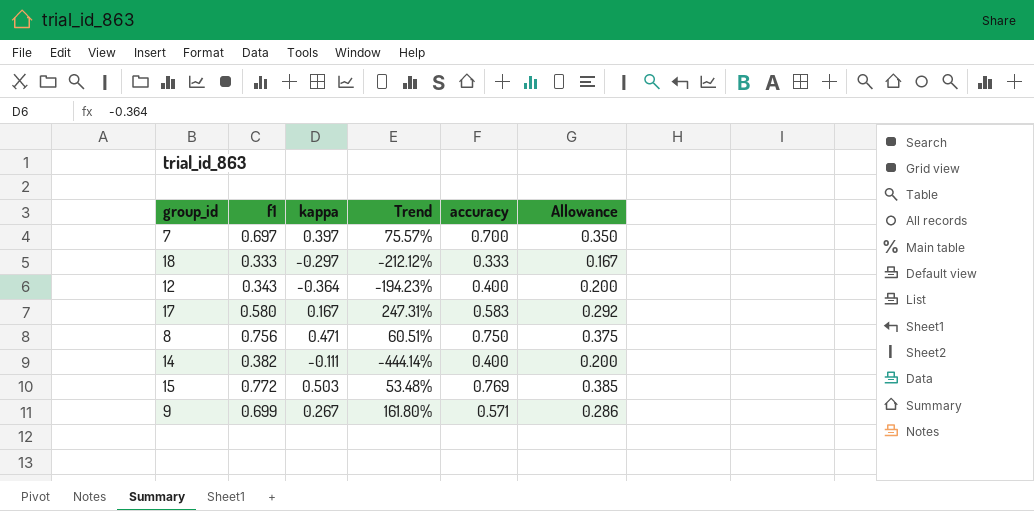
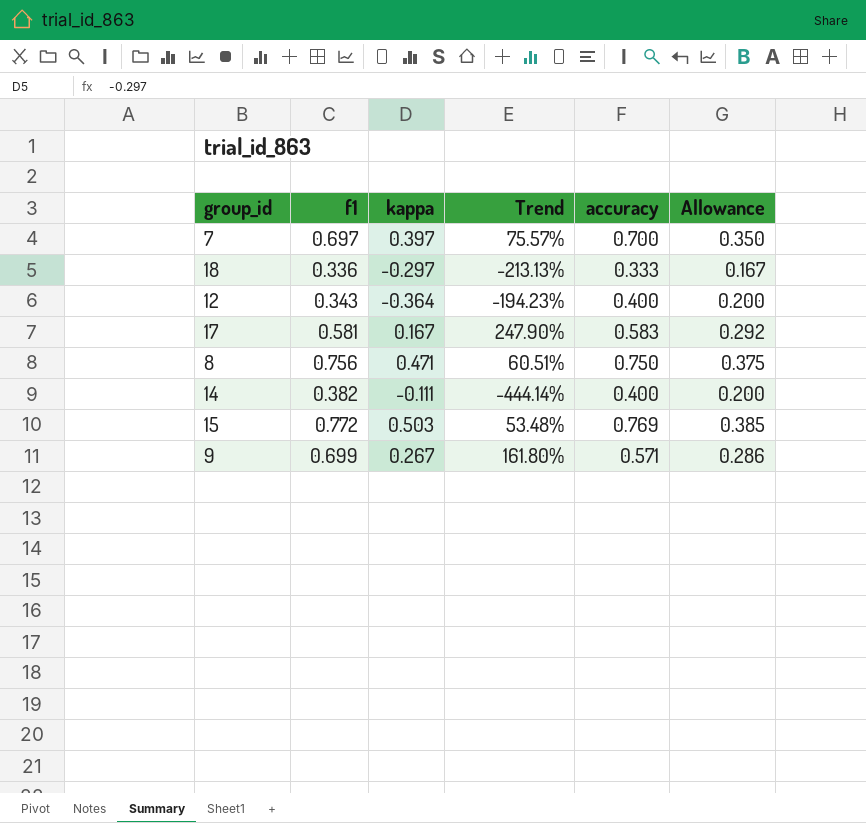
18 | f1: 0.333 -> 0.336
18 | Trend: -212.12% -> -213.13%
17 | f1: 0.580 -> 0.581
17 | Trend: 247.31% -> 247.90%

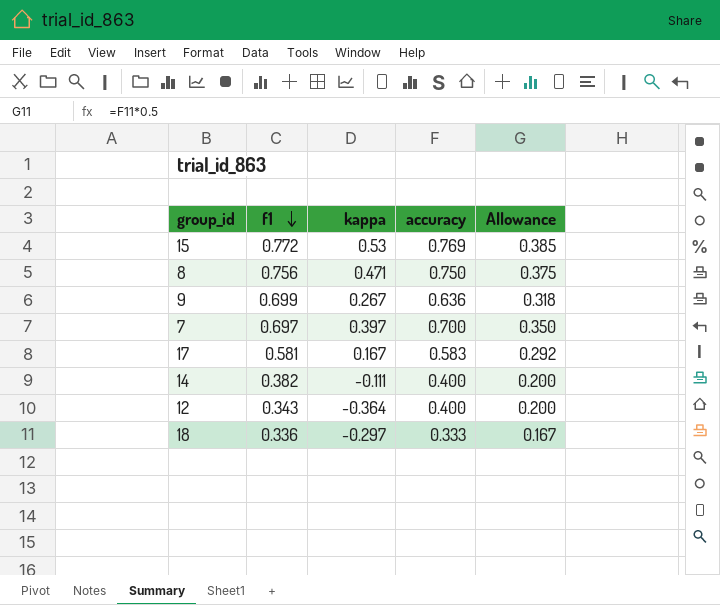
row order: none -> f1 descending
column Trend | formula: ([f1] - [kappa]) / [kappa] -> none
15 | kappa: 0.503 -> 0.53
9 | accuracy: 0.571 -> 0.636
9 | Allowance: 0.286 -> 0.318

